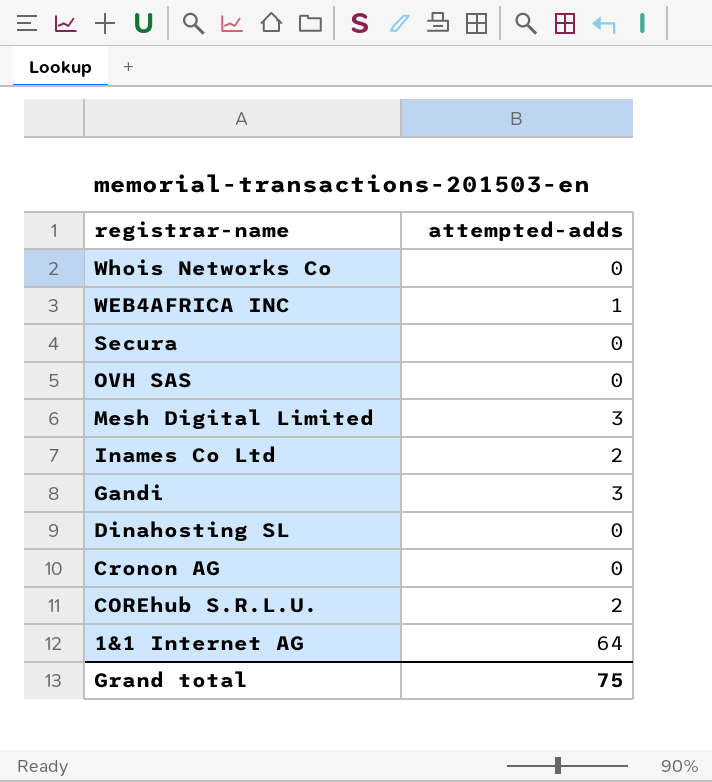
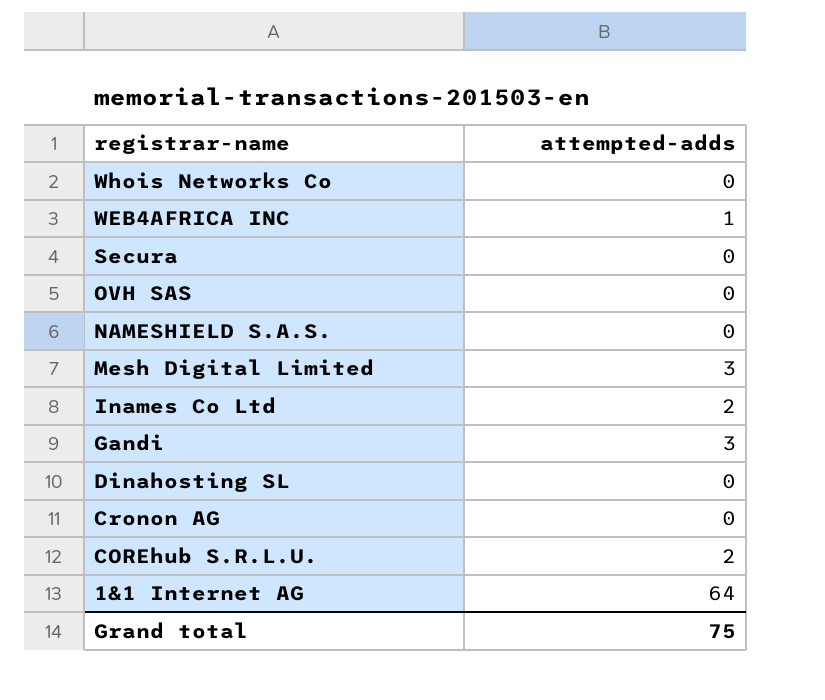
row NAMESHIELD S.A.S.: none -> 0

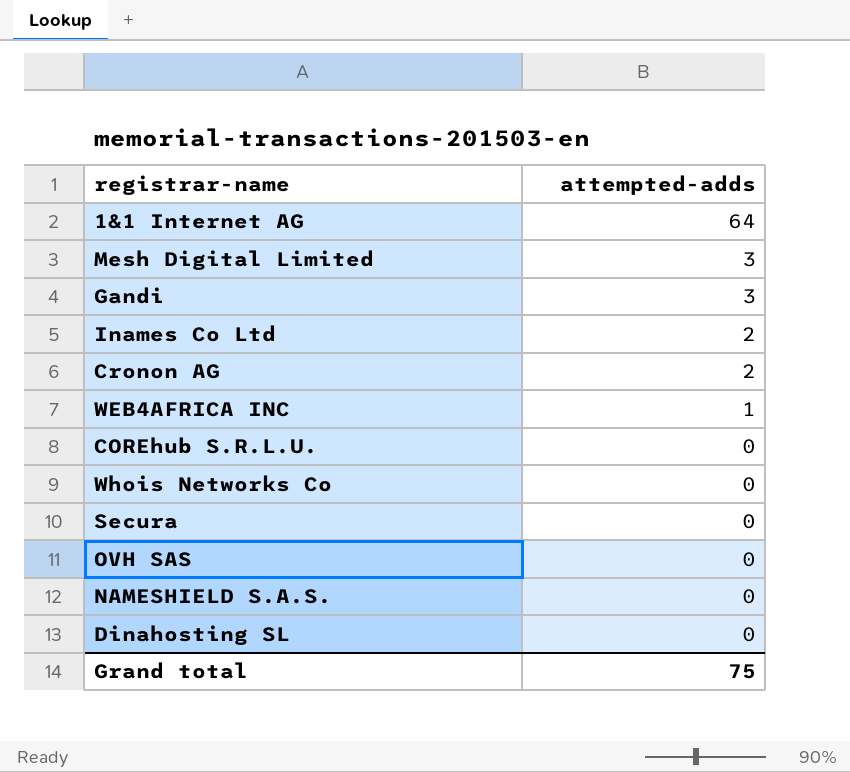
row order: registrar-name descending -> attempted-adds descending
Cronon AG | attempted-adds: 0 -> 2
COREhub S.R.L.U. | attempted-adds: 2 -> 0

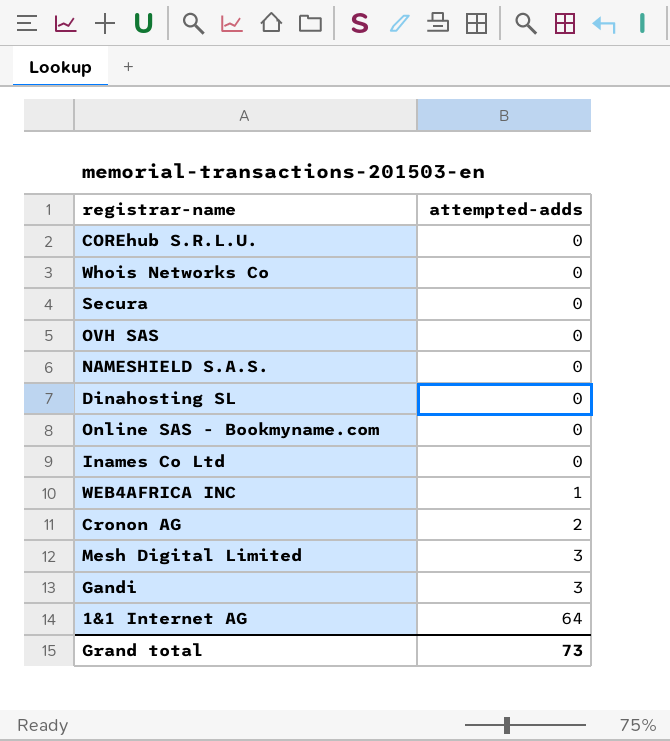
row order: attempted-adds descending -> attempted-adds ascending
row Online SAS - Bookmyname.com: none -> 0
Inames Co Ltd | attempted-adds: 2 -> 0
Grand total | attempted-adds: 75 -> 73

